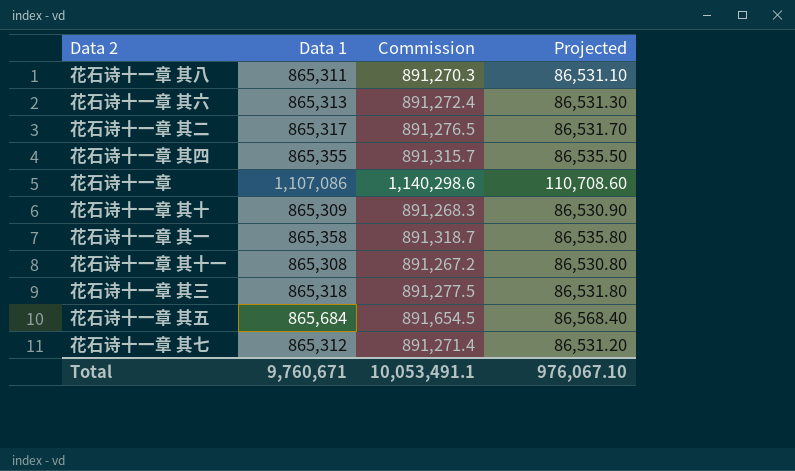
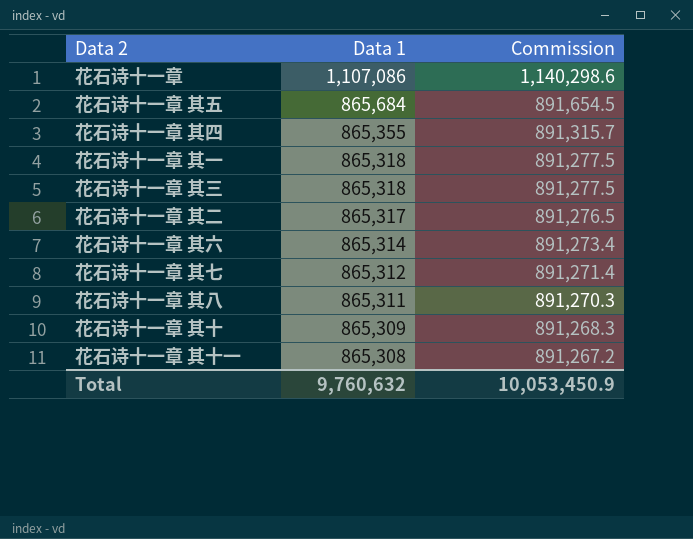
row order: none -> Data 1 descending
column Projected | formula: [Data 1] * 0.1 -> none
花石诗十一章 其一 | Data 1: 865,358 -> 865,318
花石诗十一章 其一 | Commission: 891,318.7 -> 891,277.5
花石诗十一章 其六 | Data 1: 865,313 -> 865,314
花石诗十一章 其六 | Commission: 891,272.4 -> 891,273.4
Total | Data 1: 9,760,671 -> 9,760,632
Total | Commission: 10,053,491.1 -> 10,053,450.9

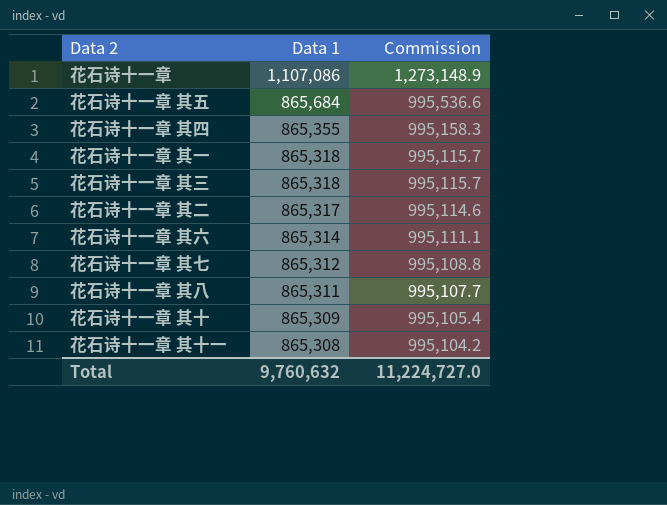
column Commission | formula: [Data 1] * 1.03 -> [Data 1] * 1.15
Total | Commission: 10,053,450.9 -> 11,224,727.0

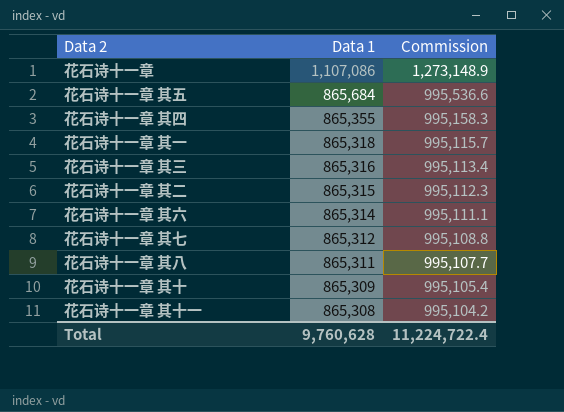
花石诗十一章 其三 | Data 1: 865,318 -> 865,316
花石诗十一章 其三 | Commission: 995,115.7 -> 995,113.4
花石诗十一章 其二 | Data 1: 865,317 -> 865,315
花石诗十一章 其二 | Commission: 995,114.6 -> 995,112.3
Total | Data 1: 9,760,632 -> 9,760,628
Total | Commission: 11,224,727.0 -> 11,224,722.4

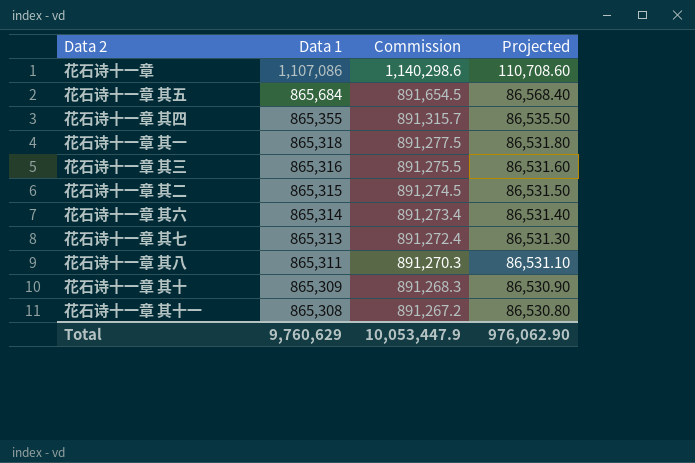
column Commission | formula: [Data 1] * 1.15 -> [Data 1] * 1.03
column Projected | formula: none -> [Data 1] * 0.1
花石诗十一章 其七 | Data 1: 865,312 -> 865,313
Total | Data 1: 9,760,628 -> 9,760,629
Total | Commission: 11,224,722.4 -> 10,053,447.9

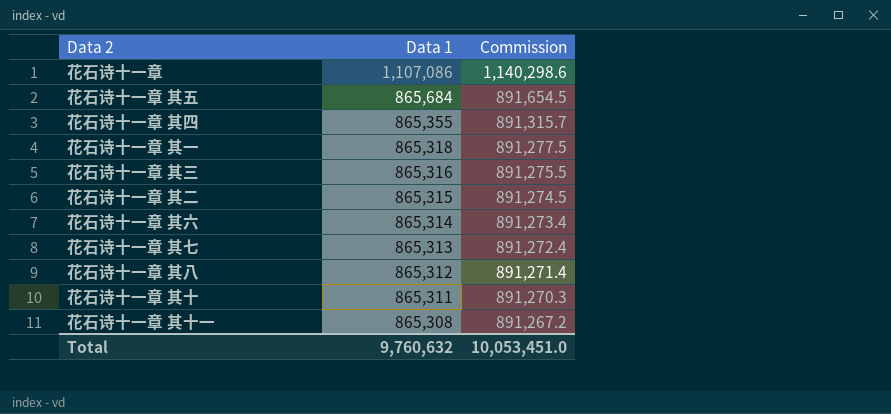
column Projected | formula: [Data 1] * 0.1 -> none
花石诗十一章 其八 | Data 1: 865,311 -> 865,312
花石诗十一章 其八 | Commission: 891,270.3 -> 891,271.4
花石诗十一章 其十 | Data 1: 865,309 -> 865,311
花石诗十一章 其十 | Commission: 891,268.3 -> 891,270.3
Total | Data 1: 9,760,629 -> 9,760,632
Total | Commission: 10,053,447.9 -> 10,053,451.0

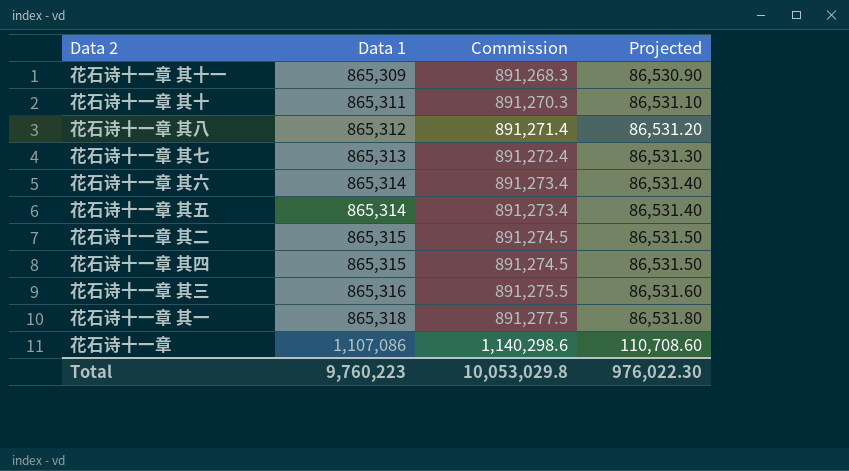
row order: Data 1 descending -> Data 1 ascending
column Projected | formula: none -> [Data 1] * 0.1
花石诗十一章 其十一 | Data 1: 865,308 -> 865,309
花石诗十一章 其十一 | Commission: 891,267.2 -> 891,268.3
花石诗十一章 其五 | Data 1: 865,684 -> 865,314
花石诗十一章 其五 | Commission: 891,654.5 -> 891,273.4
花石诗十一章 其四 | Data 1: 865,355 -> 865,315
花石诗十一章 其四 | Commission: 891,315.7 -> 891,274.5
Total | Data 1: 9,760,632 -> 9,760,223
Total | Commission: 10,053,451.0 -> 10,053,029.8

